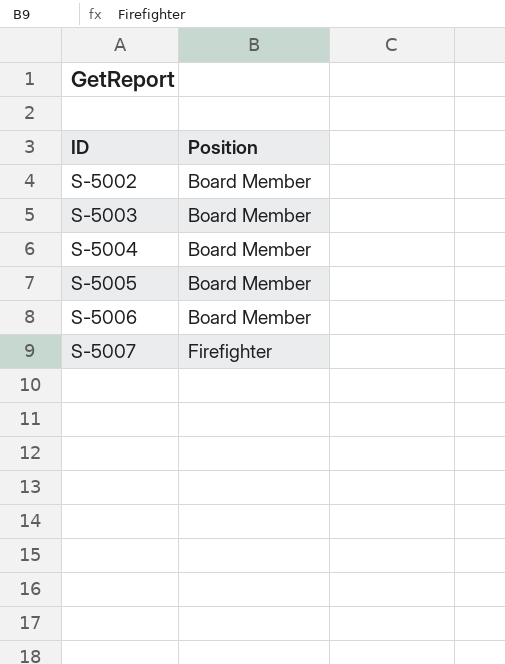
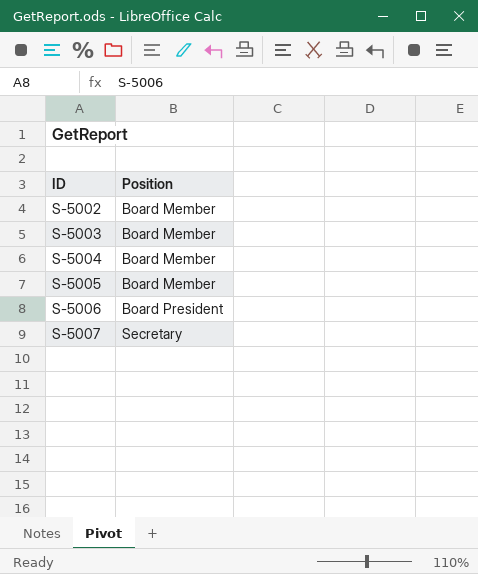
S-5006 | Position: Board Member -> Board President
S-5007 | Position: Firefighter -> Secretary

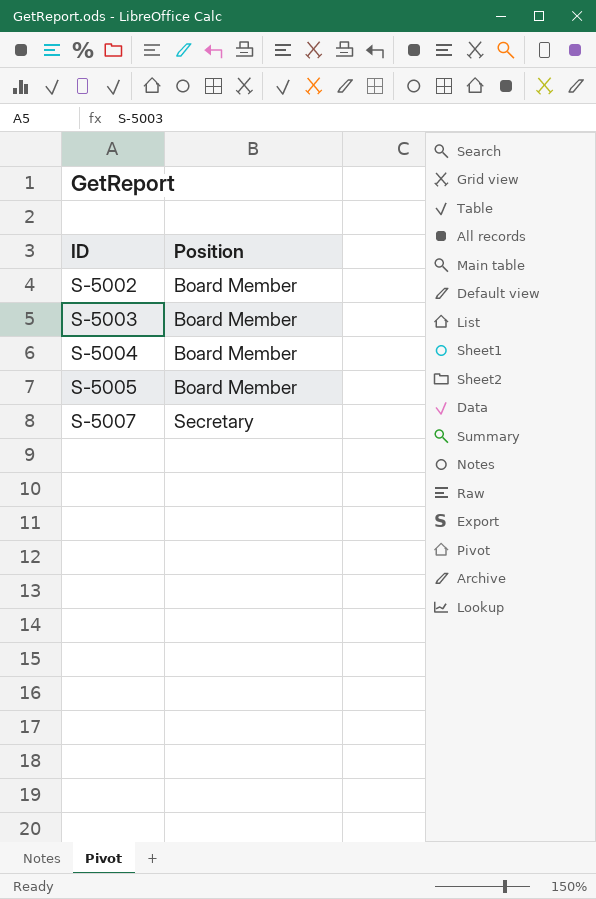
row S-5006: Board President -> none

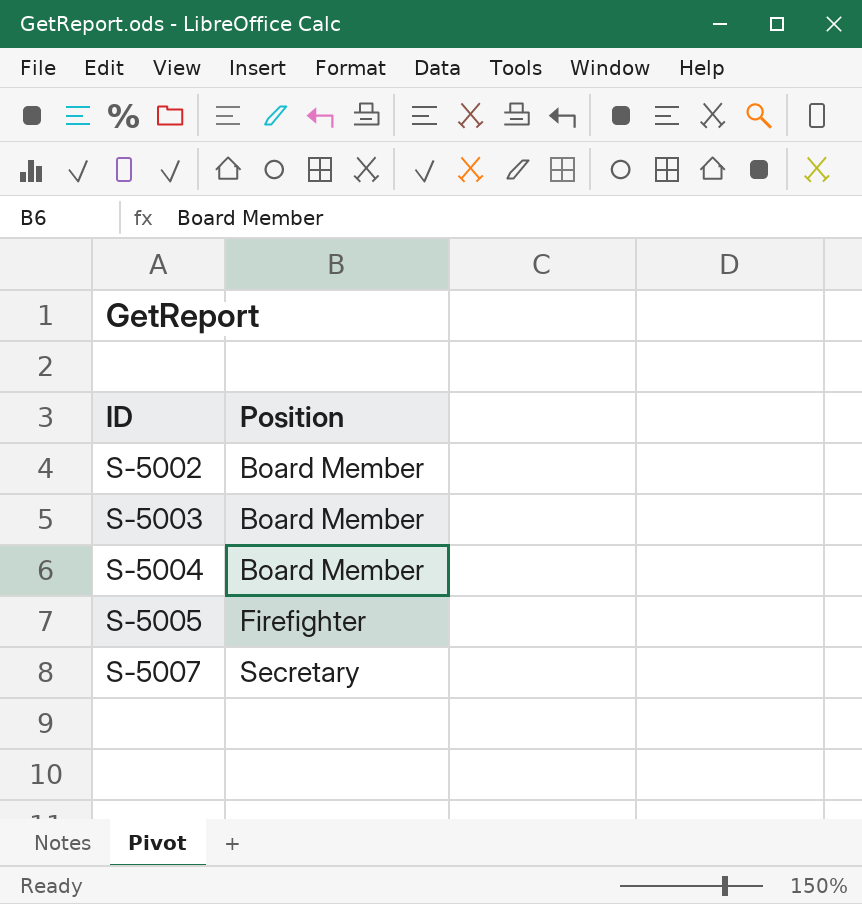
S-5005 | Position: Board Member -> Firefighter

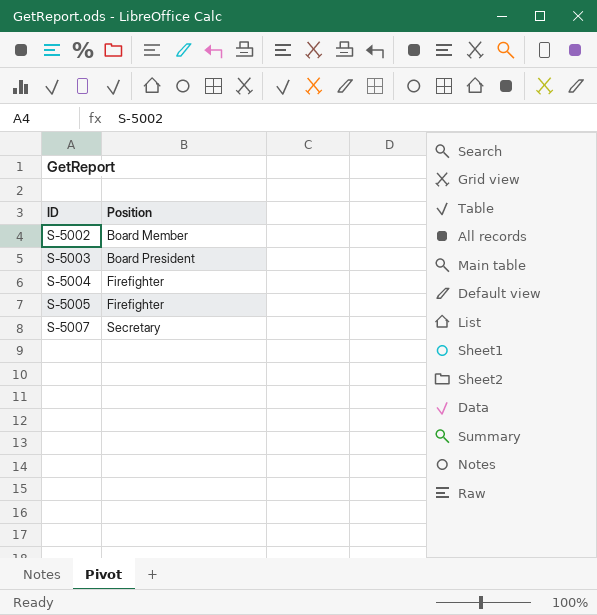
S-5003 | Position: Board Member -> Board President
S-5004 | Position: Board Member -> Firefighter

